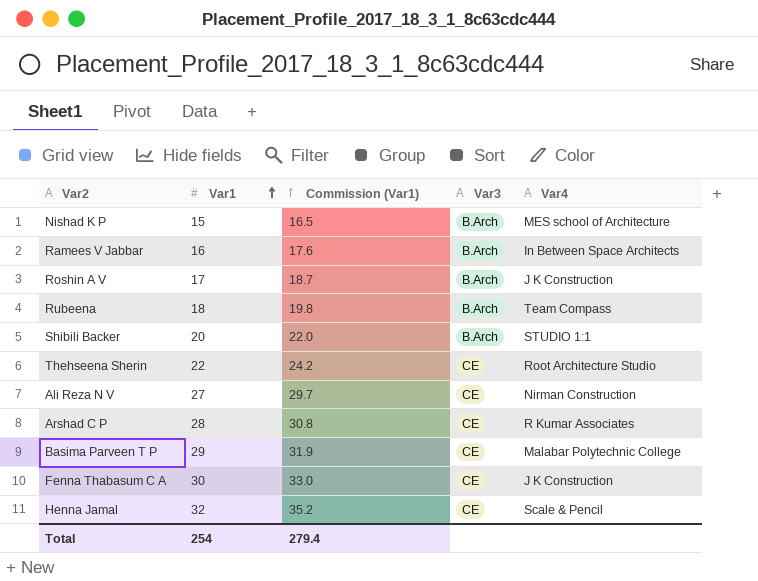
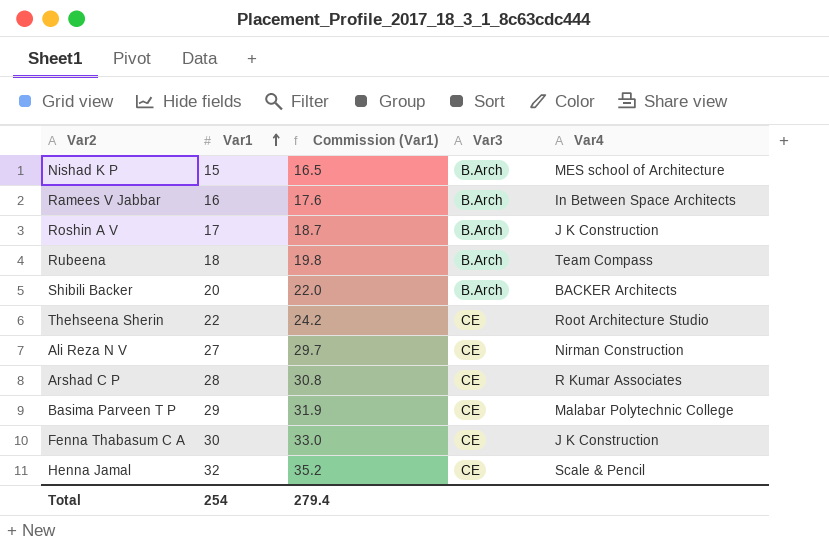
Shibili Backer | Var4: STUDIO 1:1 -> BACKER Architects

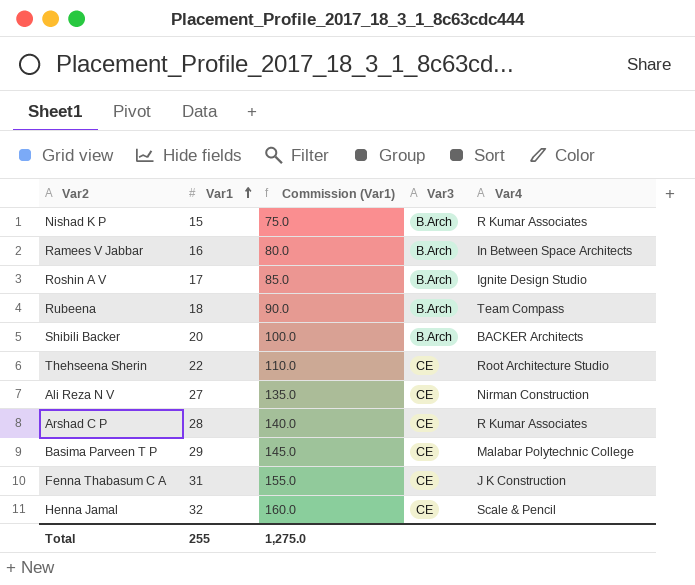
column Commission (Var1) | formula: [Var1] * 1.1 -> [Var1] * 5
Nishad K P | Var4: MES school of Architecture -> R Kumar Associates
Roshin A V | Var4: J K Construction -> Ignite Design Studio
Fenna Thabasum C A | Var1: 30 -> 31
Total | Var1: 254 -> 255
Total | Commission (Var1): 279.4 -> 1,275.0

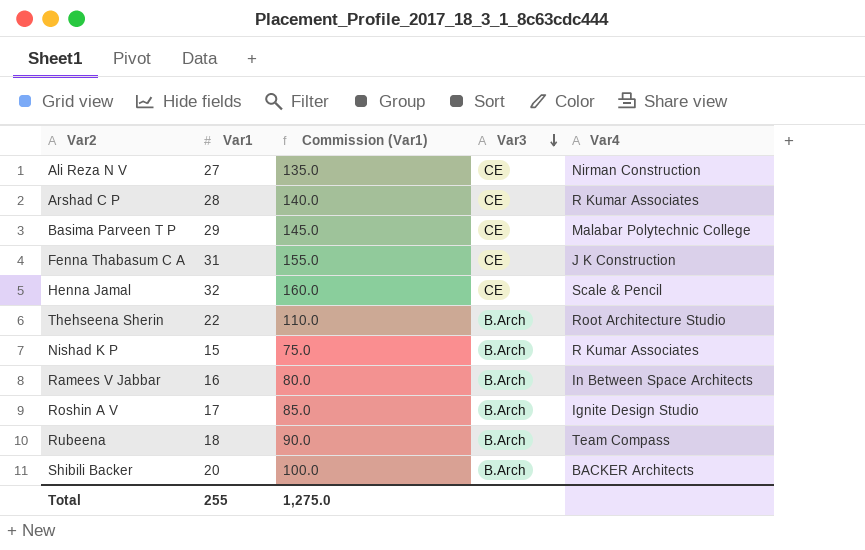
row order: Var1 ascending -> Var3 descending
Thehseena Sherin | Var3: CE -> B.Arch

